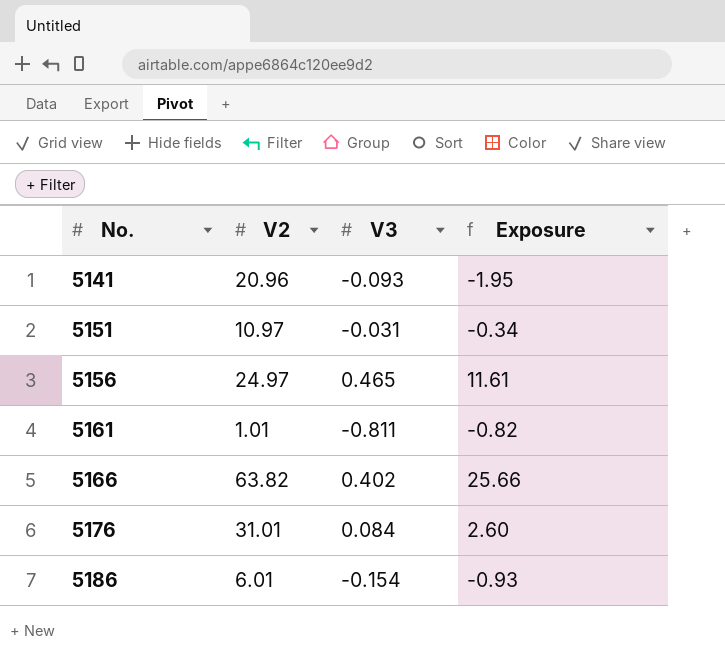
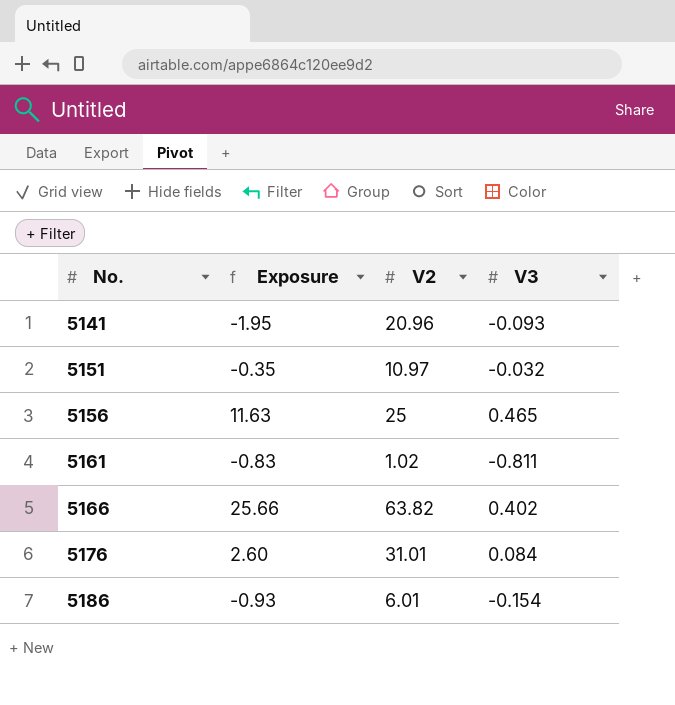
column Exposure | position: 4 -> 2
5151 | Exposure: -0.34 -> -0.35
5151 | V3: -0.031 -> -0.032
5156 | Exposure: 11.61 -> 11.63
5156 | V2: 24.97 -> 25
5161 | Exposure: -0.82 -> -0.83
5161 | V2: 1.01 -> 1.02

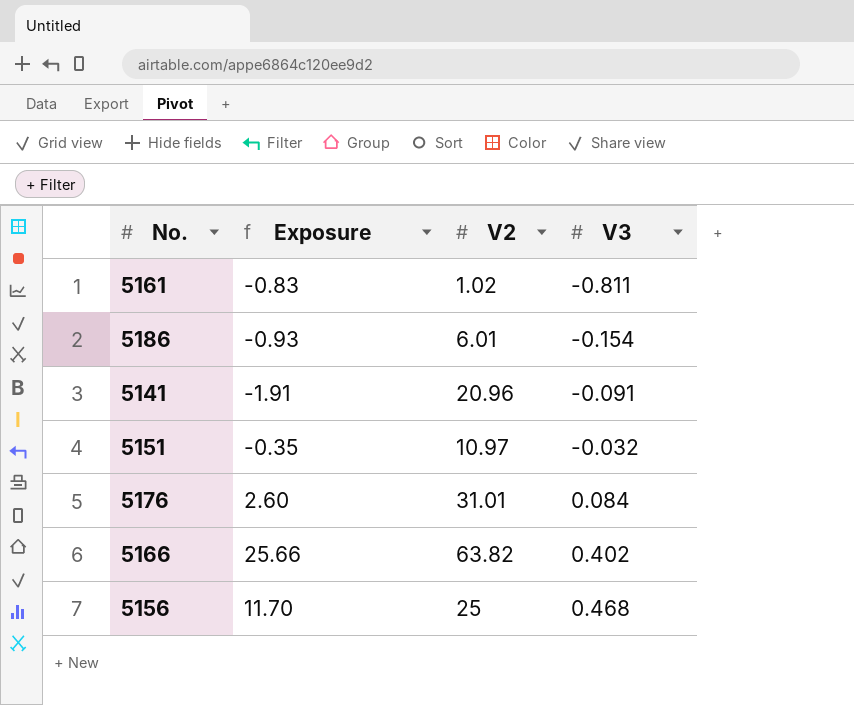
row order: No. ascending -> V3 ascending
5141 | Exposure: -1.95 -> -1.91
5141 | V3: -0.093 -> -0.091
5156 | Exposure: 11.63 -> 11.70
5156 | V3: 0.465 -> 0.468

